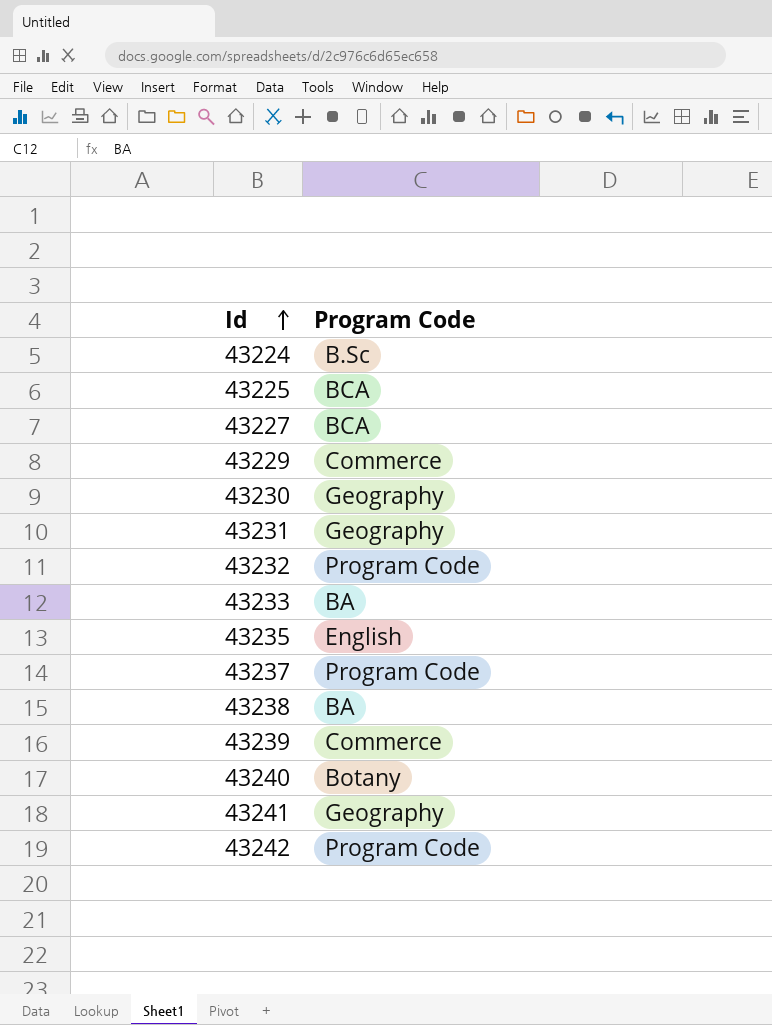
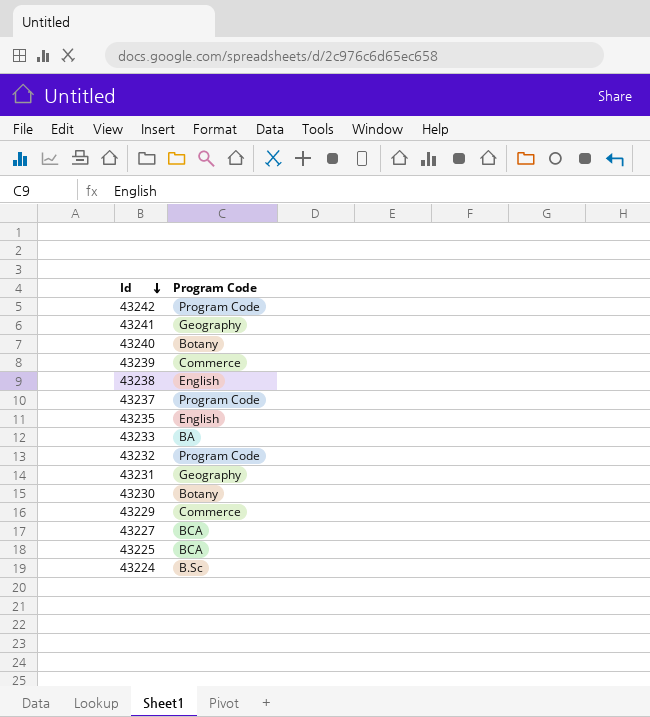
row order: Id ascending -> Id descending
43238 | Program Code: BA -> English
43230 | Program Code: Geography -> Botany

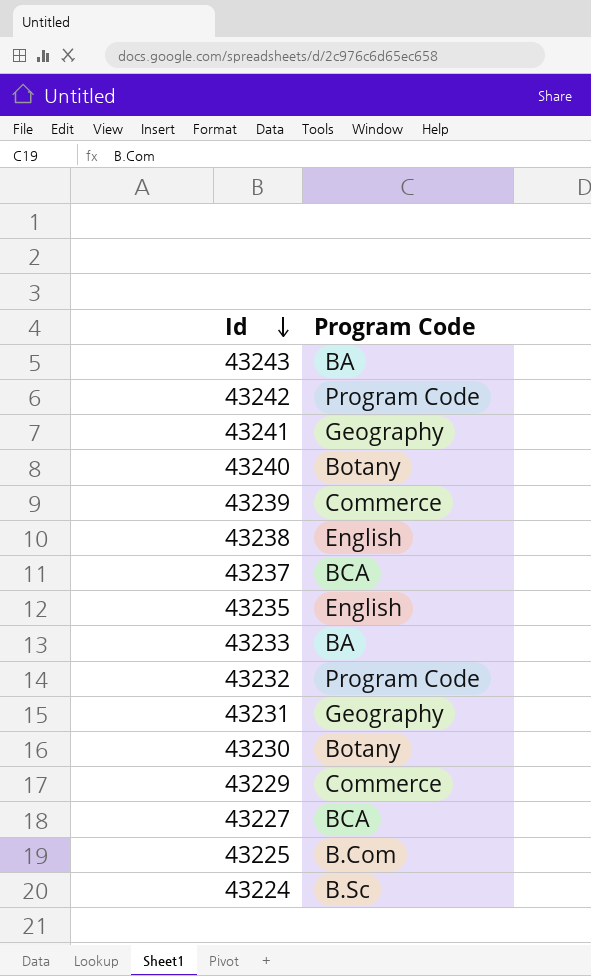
row 43243: none -> BA
43237 | Program Code: Program Code -> BCA
43225 | Program Code: BCA -> B.Com

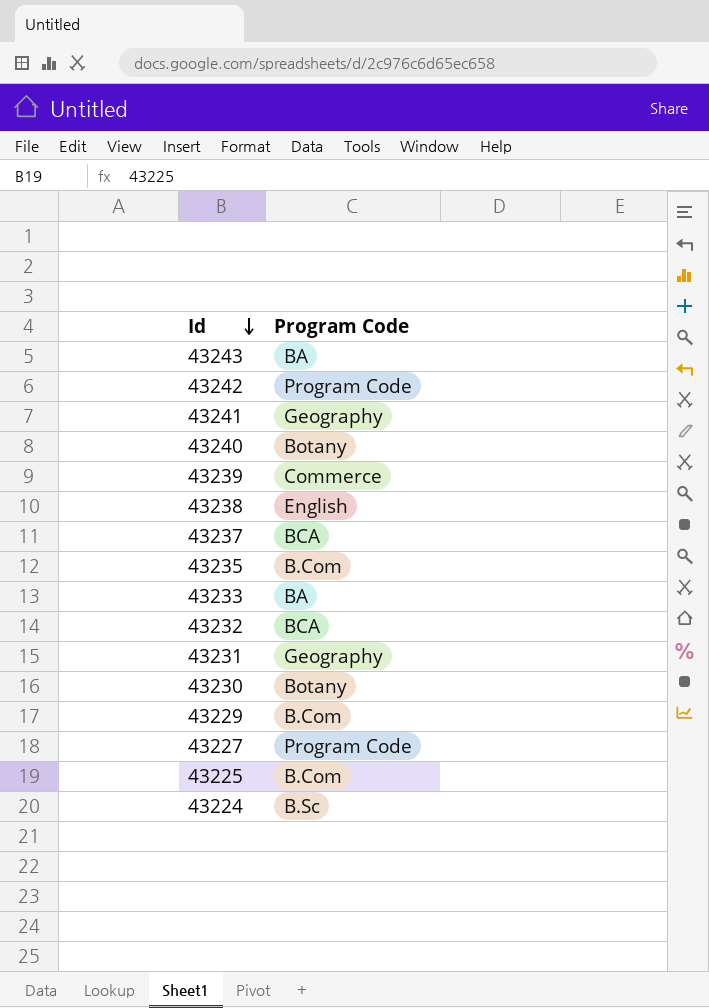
43235 | Program Code: English -> B.Com
43232 | Program Code: Program Code -> BCA
43229 | Program Code: Commerce -> B.Com
43227 | Program Code: BCA -> Program Code

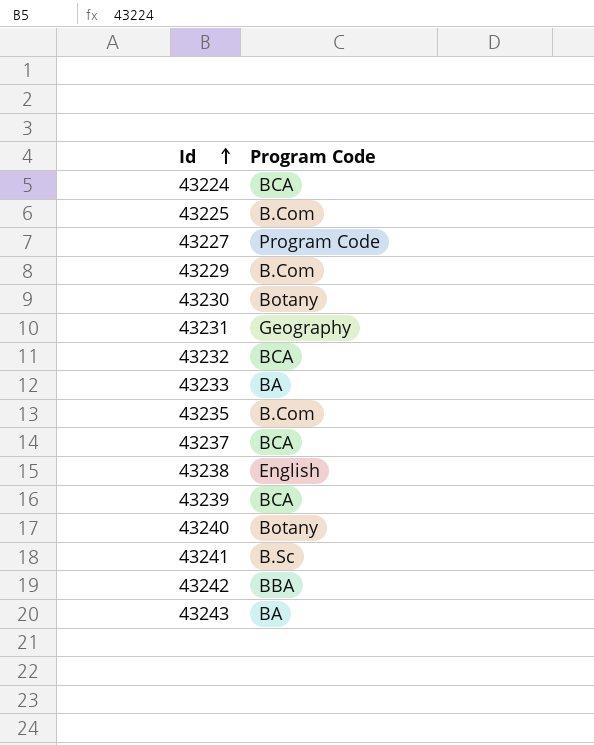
row order: Id descending -> Id ascending
43224 | Program Code: B.Sc -> BCA
43239 | Program Code: Commerce -> BCA
43241 | Program Code: Geography -> B.Sc
43242 | Program Code: Program Code -> BBA

